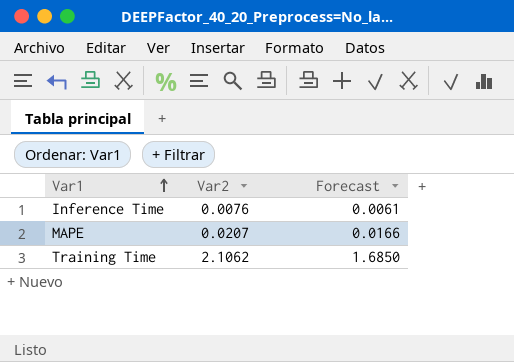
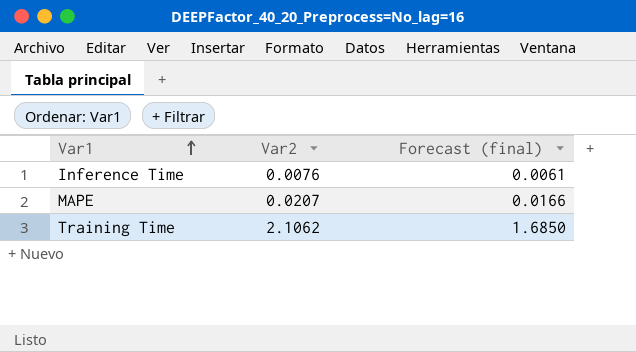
column name: Forecast -> Forecast (final)

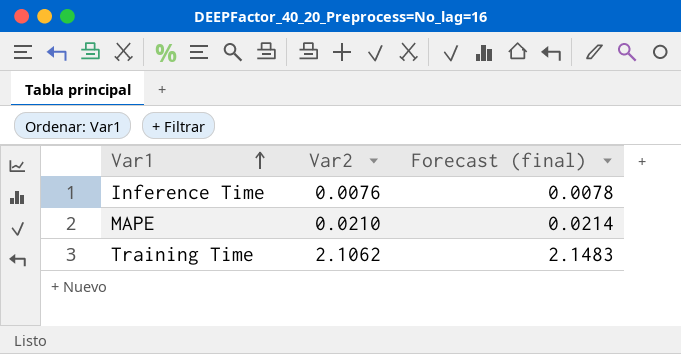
column Forecast (final) | formula: [Var2] * 0.8 -> [Var2] * 1.02
MAPE | Var2: 0.0207 -> 0.0210

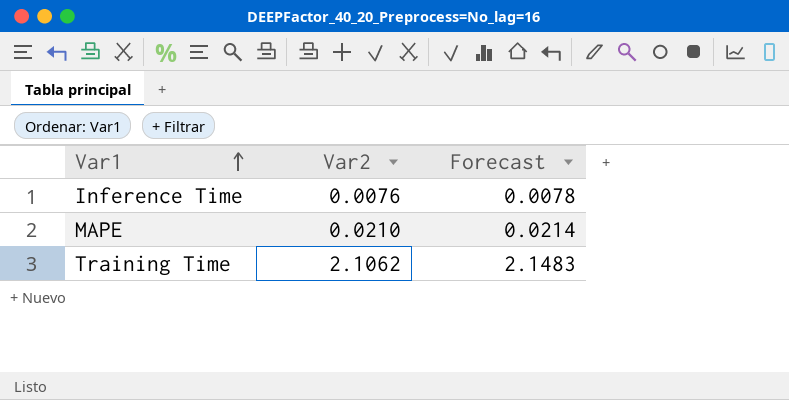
column name: Forecast (final) -> Forecast

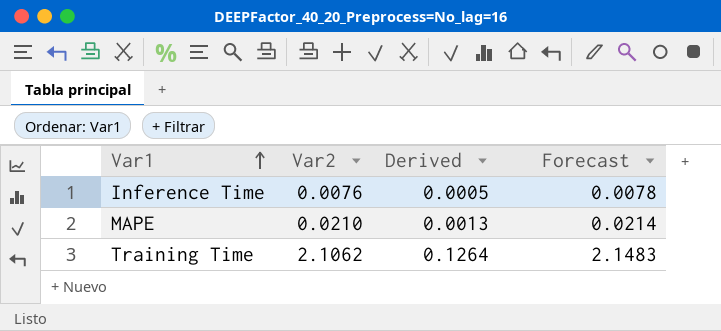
column Derived | formula: none -> [Var2] * 0.06

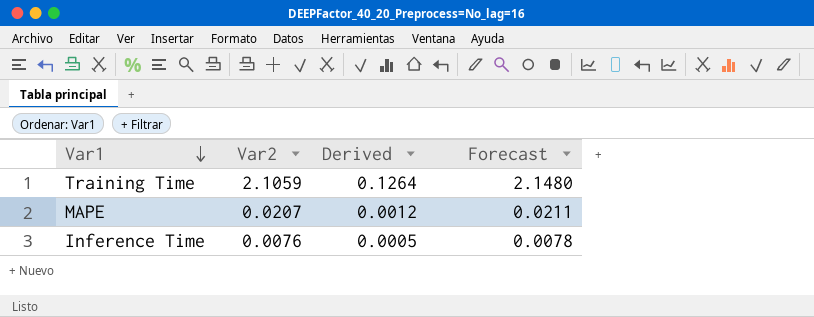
row order: Var1 ascending -> Var1 descending
Training Time | Var2: 2.1062 -> 2.1059
Training Time | Forecast: 2.1483 -> 2.1480
MAPE | Var2: 0.0210 -> 0.0207
MAPE | Derived: 0.0013 -> 0.0012
MAPE | Forecast: 0.0214 -> 0.0211

